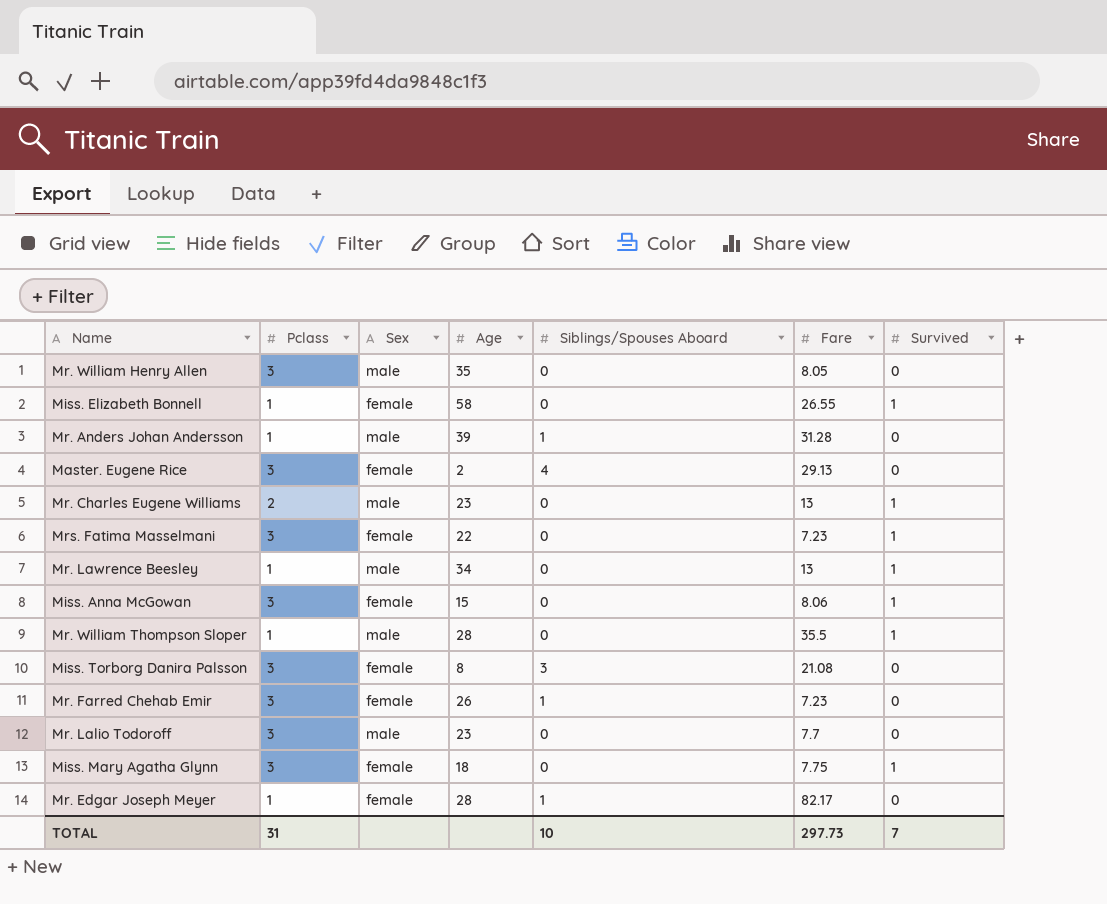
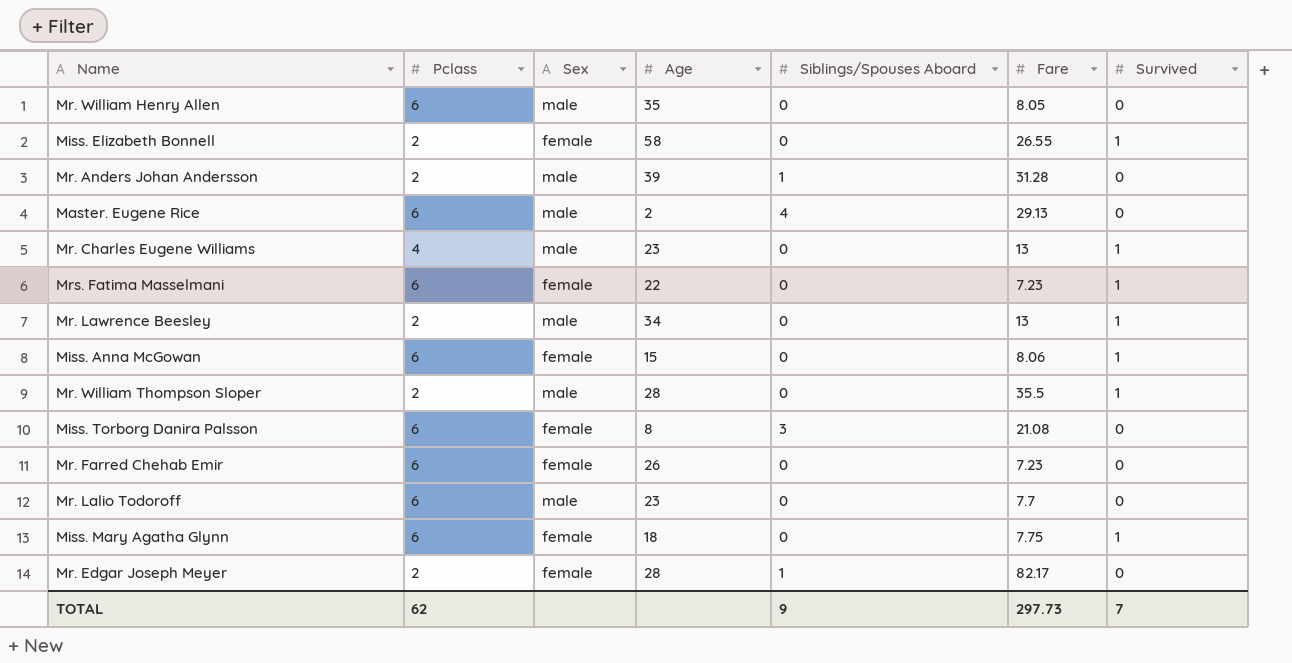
Mr. William Henry Allen | Pclass: 3 -> 6
Miss. Elizabeth Bonnell | Pclass: 1 -> 2
Mr. Anders Johan Andersson | Pclass: 1 -> 2
Master. Eugene Rice | Pclass: 3 -> 6
Master. Eugene Rice | Sex: female -> male
Mr. Charles Eugene Williams | Pclass: 2 -> 4
Mrs. Fatima Masselmani | Pclass: 3 -> 6
Mr. Lawrence Beesley | Pclass: 1 -> 2
Miss. Anna McGowan | Pclass: 3 -> 6
Mr. William Thompson Sloper | Pclass: 1 -> 2
Miss. Torborg Danira Palsson | Pclass: 3 -> 6
Mr. Farred Chehab Emir | Pclass: 3 -> 6
Mr. Farred Chehab Emir | Siblings/Spouses Aboard: 1 -> 0
Mr. Lalio Todoroff | Pclass: 3 -> 6
Miss. Mary Agatha Glynn | Pclass: 3 -> 6
Mr. Edgar Joseph Meyer | Pclass: 1 -> 2
TOTAL | Pclass: 31 -> 62
TOTAL | Siblings/Spouses Aboard: 10 -> 9

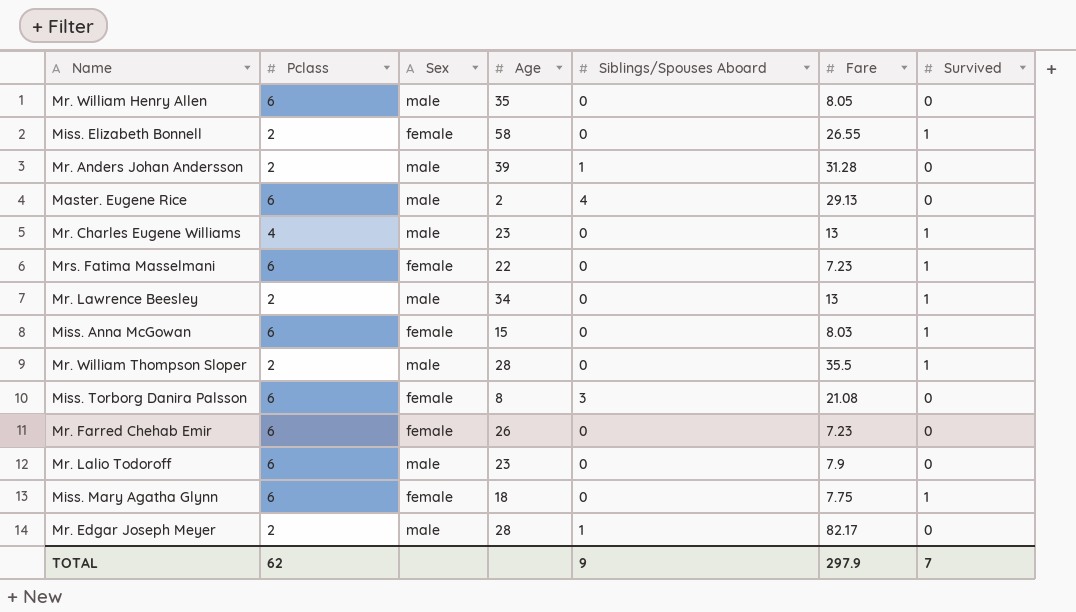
Miss. Anna McGowan | Fare: 8.06 -> 8.03
Mr. Lalio Todoroff | Fare: 7.7 -> 7.9
Mr. Edgar Joseph Meyer | Sex: female -> male
TOTAL | Fare: 297.73 -> 297.9

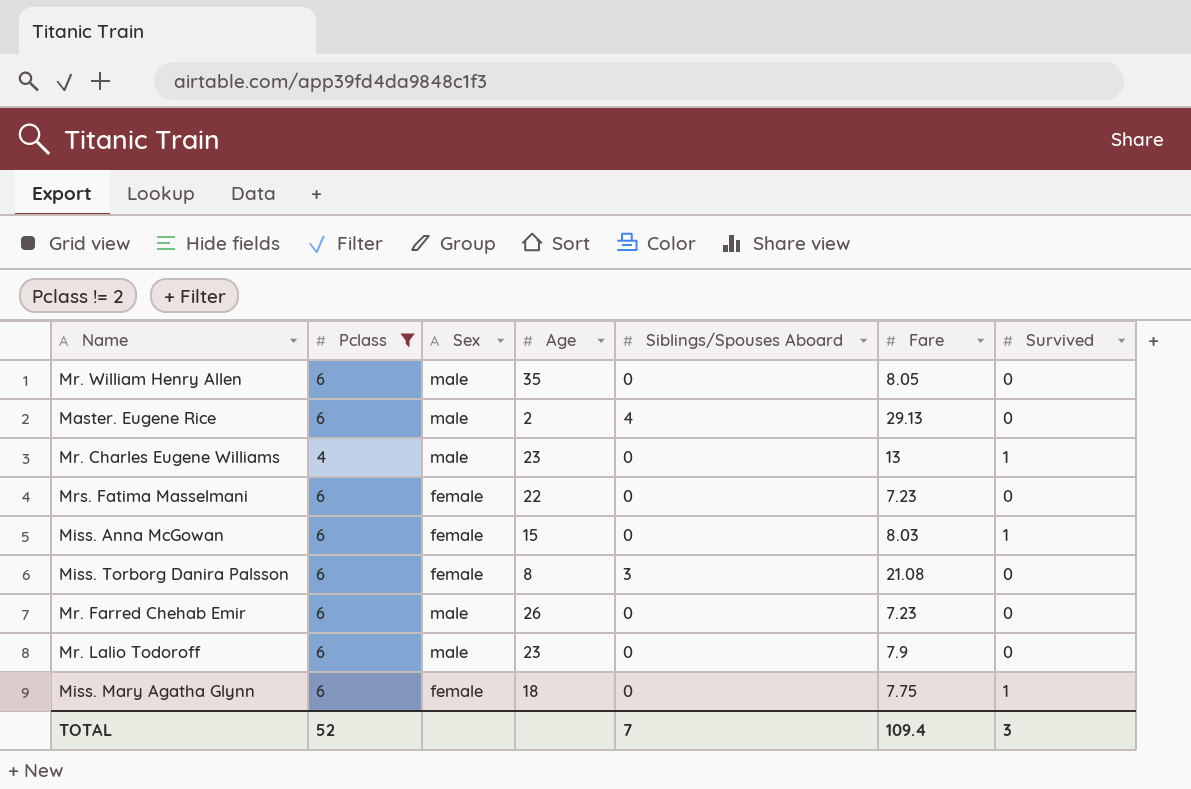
filter: none -> Pclass != 2
Mrs. Fatima Masselmani | Survived: 1 -> 0
Mr. Farred Chehab Emir | Sex: female -> male
TOTAL | Pclass: 62 -> 52
TOTAL | Siblings/Spouses Aboard: 9 -> 7
TOTAL | Fare: 297.9 -> 109.4
TOTAL | Survived: 7 -> 3

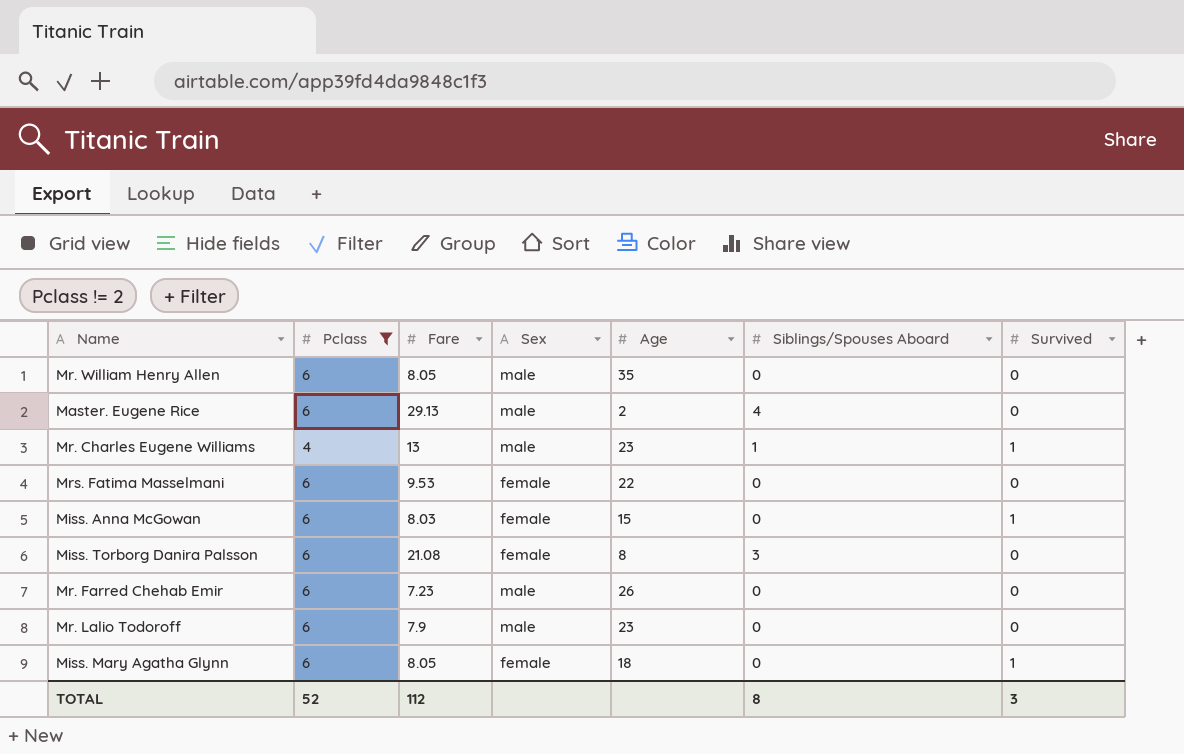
column Fare | position: 6 -> 3
Mr. Charles Eugene Williams | Siblings/Spouses Aboard: 0 -> 1
Mrs. Fatima Masselmani | Fare: 7.23 -> 9.53
Miss. Mary Agatha Glynn | Fare: 7.75 -> 8.05
TOTAL | Fare: 109.4 -> 112
TOTAL | Siblings/Spouses Aboard: 7 -> 8

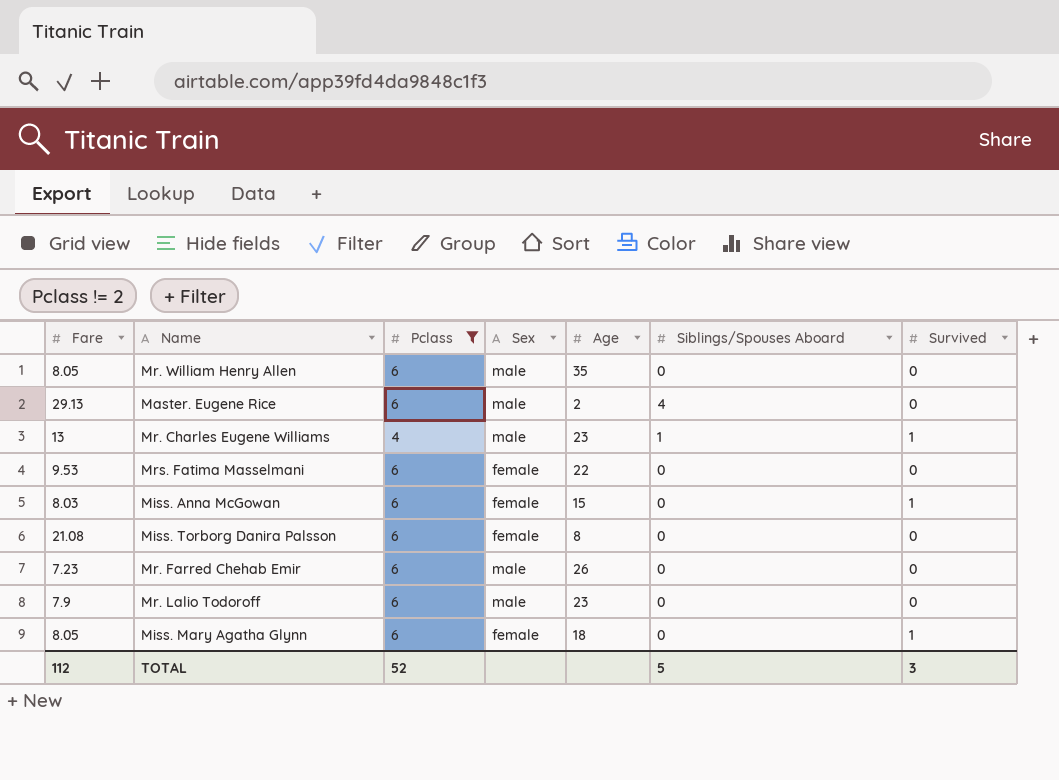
column Fare | position: 3 -> 1
Miss. Torborg Danira Palsson | Siblings/Spouses Aboard: 3 -> 0
TOTAL | Siblings/Spouses Aboard: 8 -> 5

